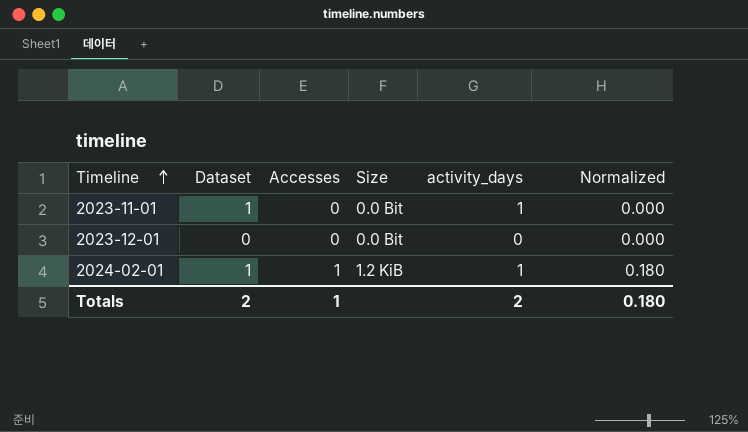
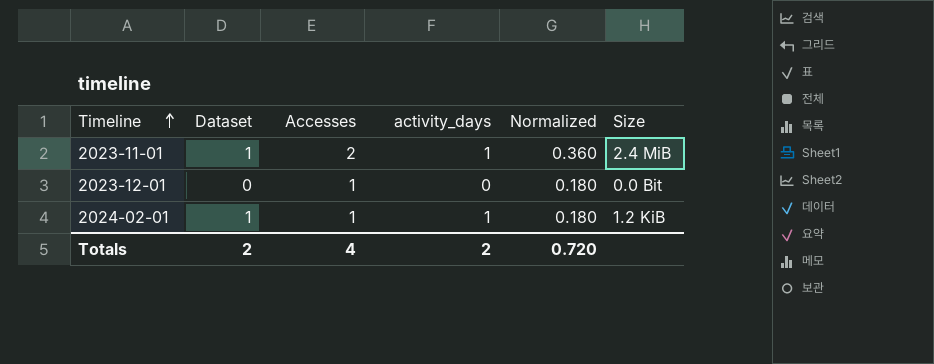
column Size | position: 4 -> 6
2023-11-01 | Accesses: 0 -> 2
2023-11-01 | Normalized: 0.000 -> 0.360
2023-11-01 | Size: 0.0 Bit -> 2.4 MiB
2023-12-01 | Accesses: 0 -> 1
2023-12-01 | Normalized: 0.000 -> 0.180
Totals | Accesses: 1 -> 4
Totals | Normalized: 0.180 -> 0.720

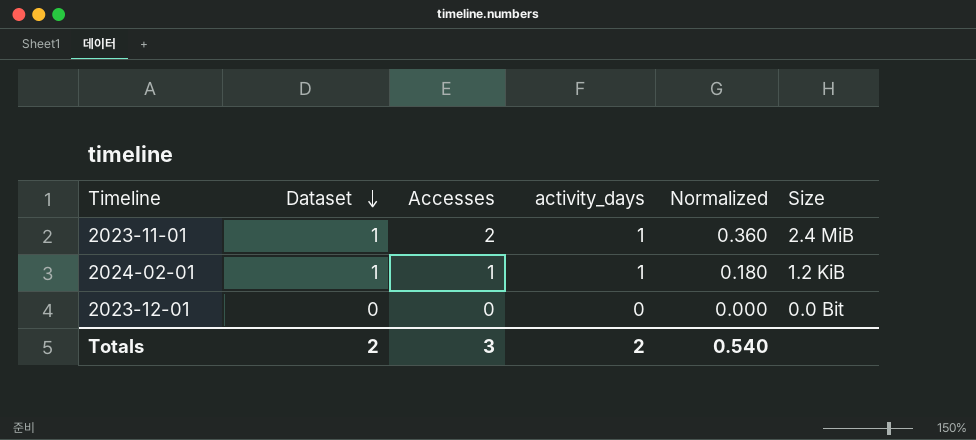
row order: Timeline ascending -> Dataset descending
2023-12-01 | Accesses: 1 -> 0
2023-12-01 | Normalized: 0.180 -> 0.000
Totals | Accesses: 4 -> 3
Totals | Normalized: 0.720 -> 0.540

